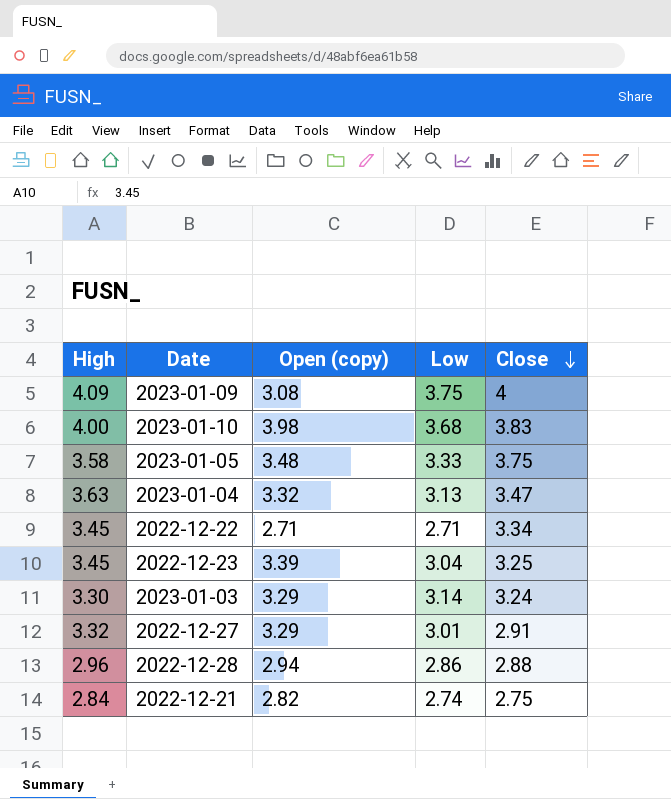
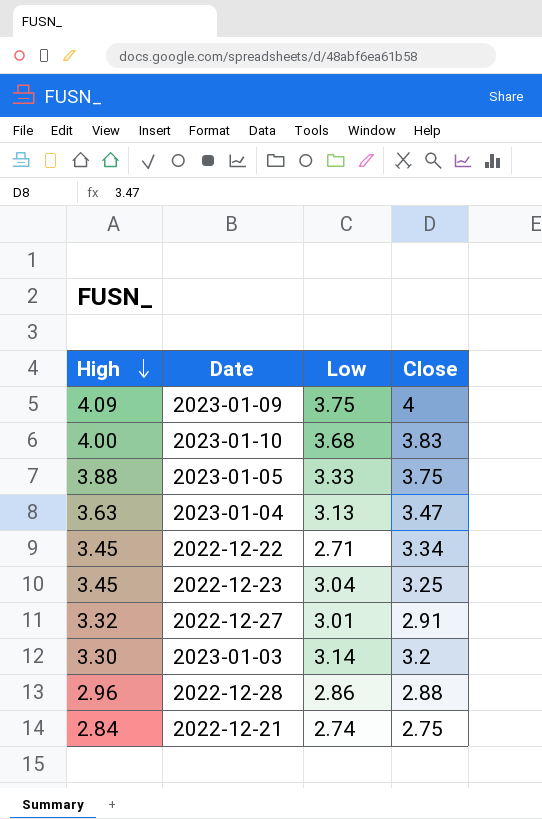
row order: Close descending -> High descending
column Open (copy) | position: 3 -> none
2023-01-05 | High: 3.58 -> 3.88
2023-01-03 | Close: 3.24 -> 3.2

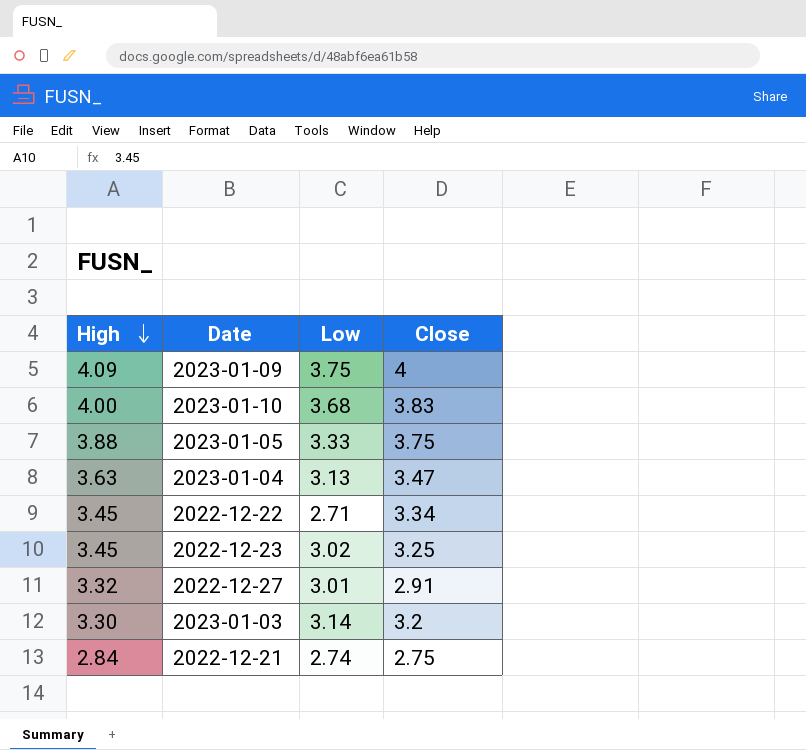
row 2022-12-28: 2.96 | 2.86 | 2.88 -> none
2022-12-23 | Low: 3.04 -> 3.02

